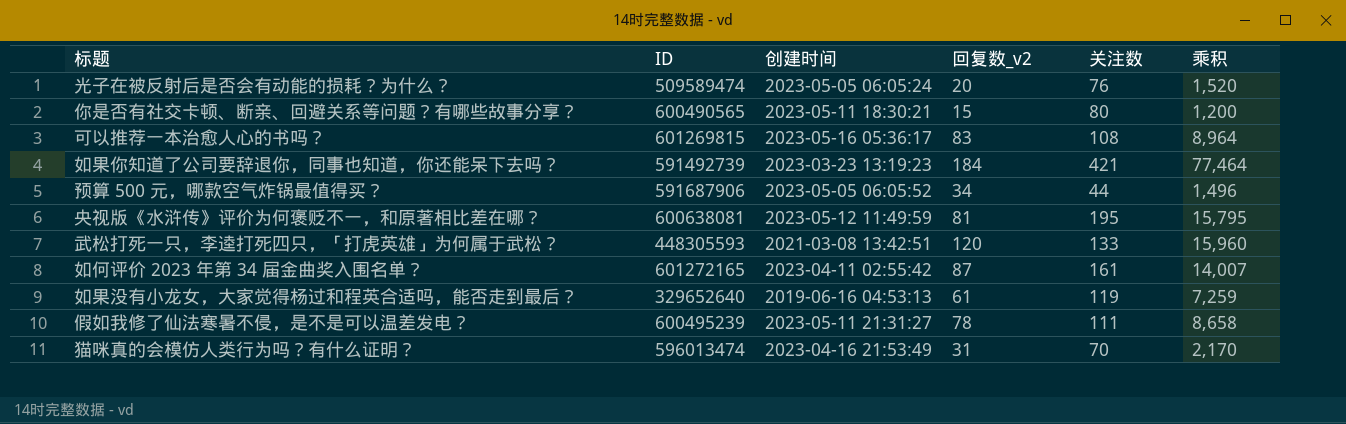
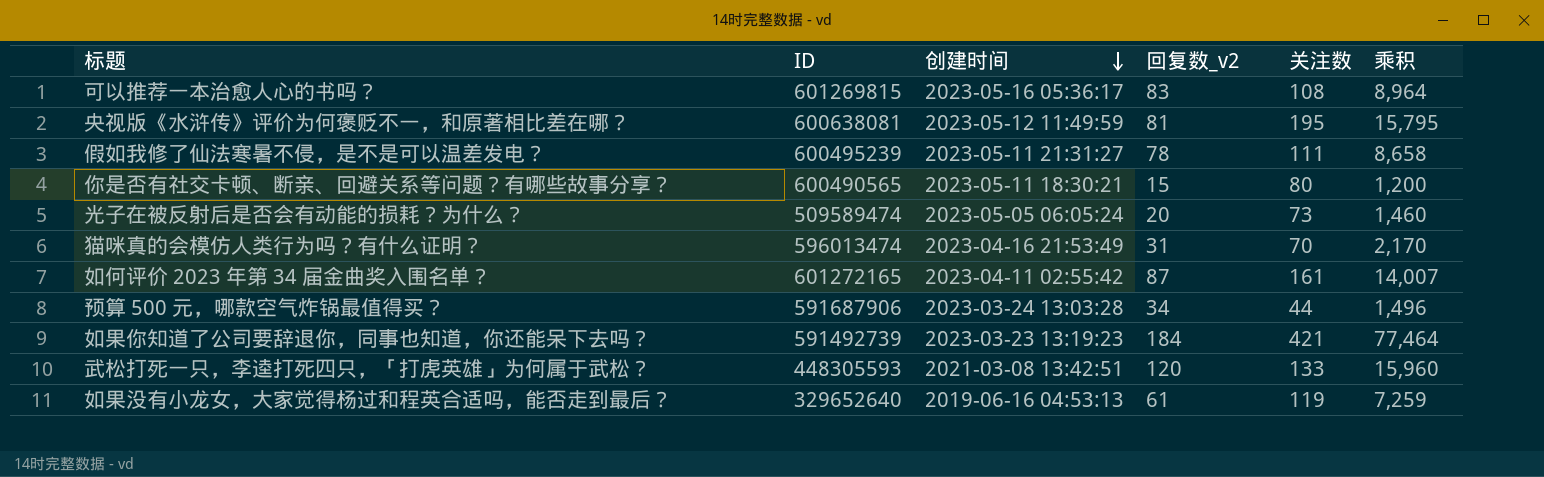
row order: none -> 创建时间 descending
光子在被反射后是否会有动能的损耗？为什么？ | 关注数: 76 -> 73
光子在被反射后是否会有动能的损耗？为什么？ | 乘积: 1,520 -> 1,460
预算 500 元，哪款空气炸锅最值得买？ | 创建时间: 2023-05-05 06:05:52 -> 2023-03-24 13:03:28

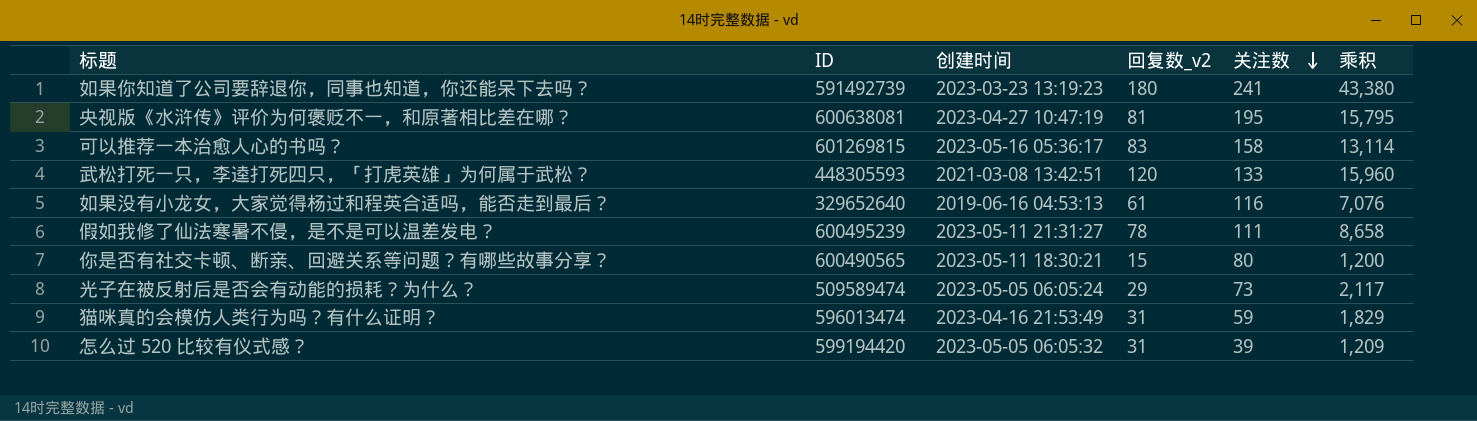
row order: 创建时间 descending -> 关注数 descending
row 如何评价 2023 年第 34 届金曲奖入围名单？: 601272165 | 2023-04-11 02:55:42 | 87 | 161 | 14,007 -> none
row 预算 500 元，哪款空气炸锅最值得买？: 591687906 | 2023-03-24 13:03:28 | 34 | 44 | 1,496 -> none
如果你知道了公司要辞退你，同事也知道，你还能呆下去吗？ | 回复数_v2: 184 -> 180
如果你知道了公司要辞退你，同事也知道，你还能呆下去吗？ | 关注数: 421 -> 241
如果你知道了公司要辞退你，同事也知道，你还能呆下去吗？ | 乘积: 77,464 -> 43,380
央视版《水浒传》评价为何褒贬不一，和原著相比差在哪？ | 创建时间: 2023-05-12 11:49:59 -> 2023-04-27 10:47:19
可以推荐一本治愈人心的书吗？ | 关注数: 108 -> 158
可以推荐一本治愈人心的书吗？ | 乘积: 8,964 -> 13,114
如果没有小龙女，大家觉得杨过和程英合适吗，能否走到最后？ | 关注数: 119 -> 116
如果没有小龙女，大家觉得杨过和程英合适吗，能否走到最后？ | 乘积: 7,259 -> 7,076
光子在被反射后是否会有动能的损耗？为什么？ | 回复数_v2: 20 -> 29
光子在被反射后是否会有动能的损耗？为什么？ | 乘积: 1,460 -> 2,117
猫咪真的会模仿人类行为吗？有什么证明？ | 关注数: 70 -> 59
猫咪真的会模仿人类行为吗？有什么证明？ | 乘积: 2,170 -> 1,829
row 怎么过 520 比较有仪式感？: none -> 599194420 | 2023-05-05 06:05:32 | 31 | 39 | 1,209

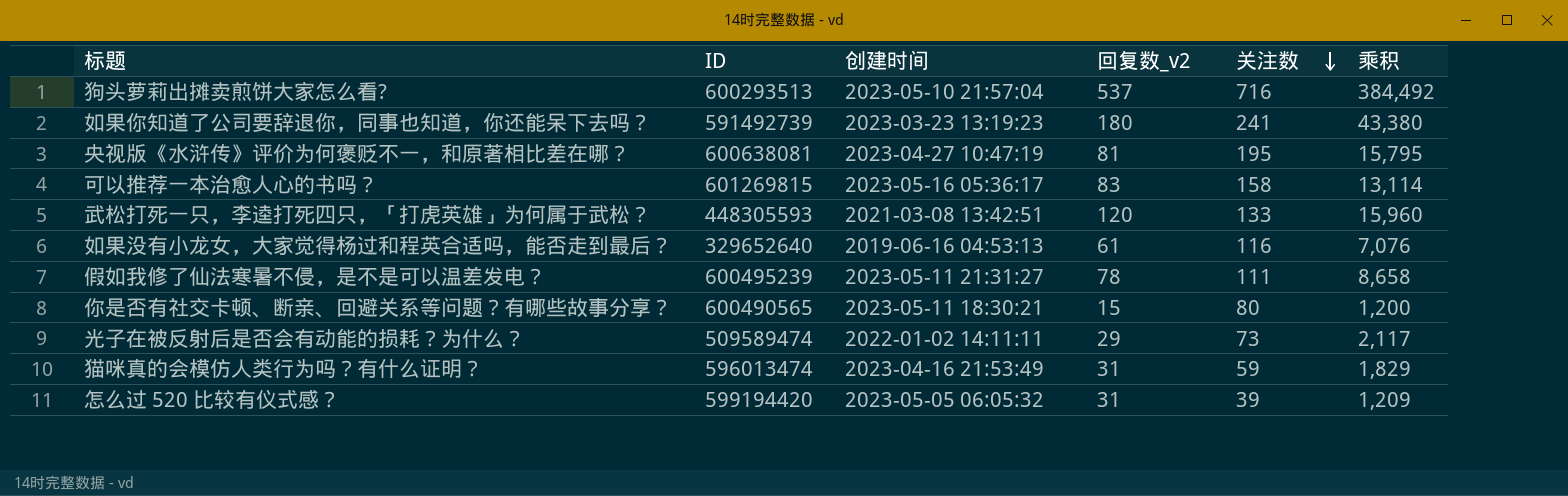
row 狗头萝莉出摊卖煎饼大家怎么看?: none -> 600293513 | 2023-05-10 21:57:04 | 537 | 716 | 384,492
光子在被反射后是否会有动能的损耗？为什么？ | 创建时间: 2023-05-05 06:05:24 -> 2022-01-02 14:11:11

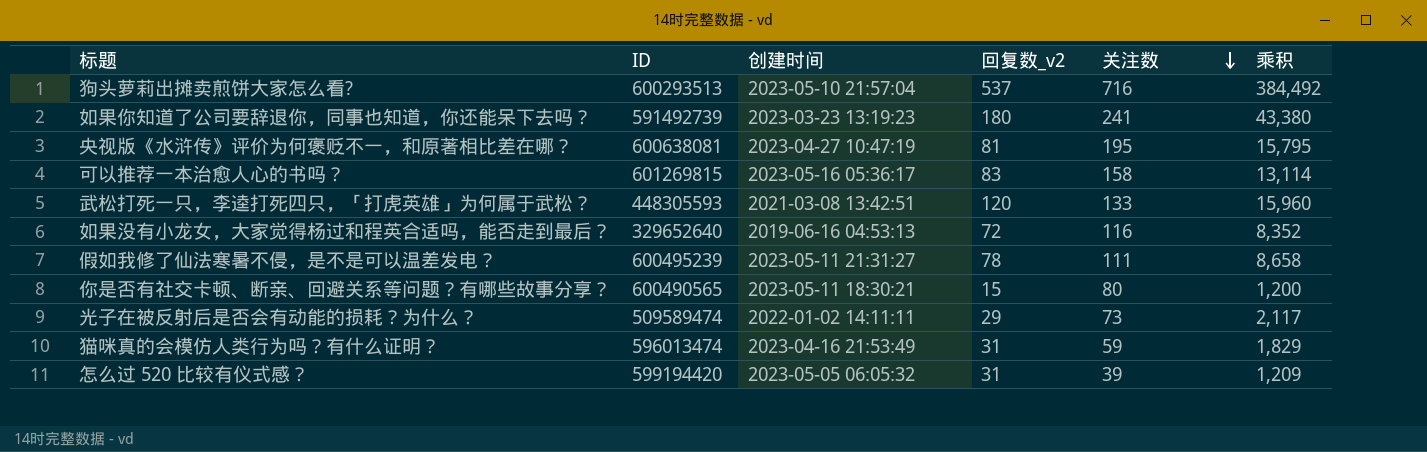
如果没有小龙女，大家觉得杨过和程英合适吗，能否走到最后？ | 回复数_v2: 61 -> 72
如果没有小龙女，大家觉得杨过和程英合适吗，能否走到最后？ | 乘积: 7,076 -> 8,352

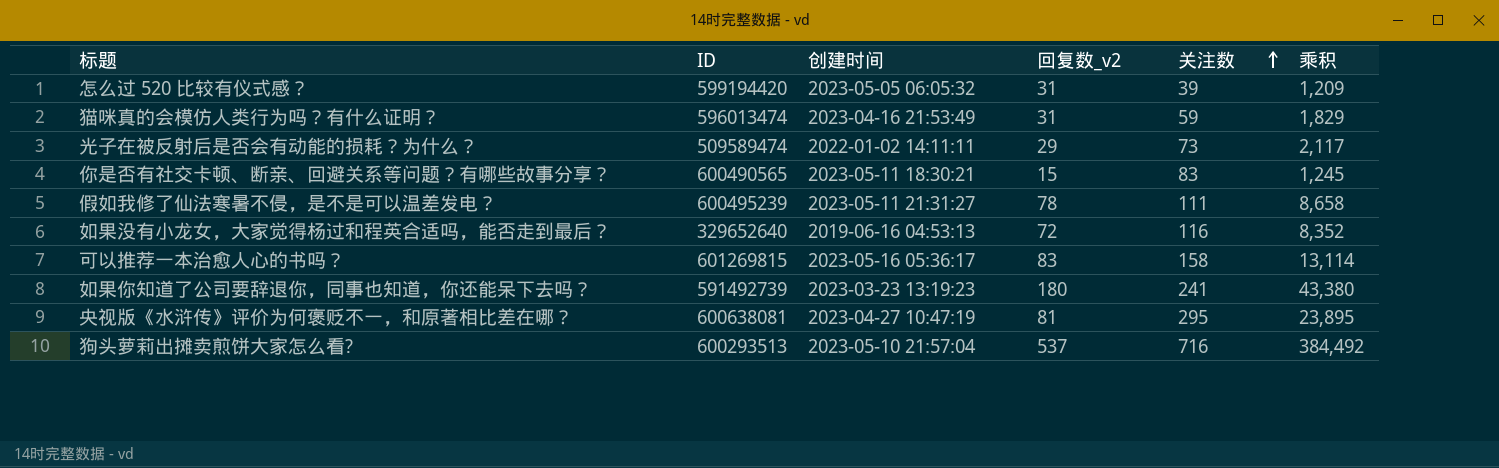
row order: 关注数 descending -> 关注数 ascending
row 武松打死一只，李逵打死四只，「打虎英雄」为何属于武松？: 448305593 | 2021-03-08 13:42:51 | 120 | 133 | 15,960 -> none
你是否有社交卡顿、断亲、回避关系等问题？有哪些故事分享？ | 关注数: 80 -> 83
你是否有社交卡顿、断亲、回避关系等问题？有哪些故事分享？ | 乘积: 1,200 -> 1,245
央视版《水浒传》评价为何褒贬不一，和原著相比差在哪？ | 关注数: 195 -> 295
央视版《水浒传》评价为何褒贬不一，和原著相比差在哪？ | 乘积: 15,795 -> 23,895

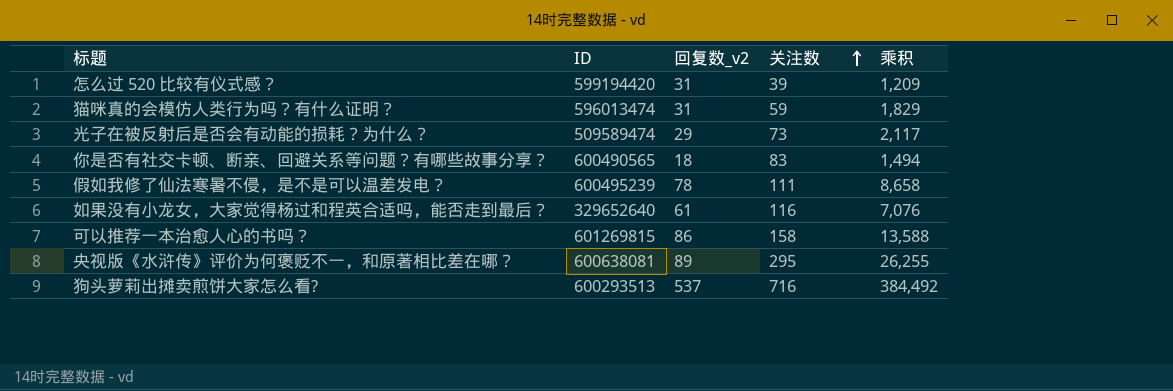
column 创建时间 | position: 3 -> none
row 如果你知道了公司要辞退你，同事也知道，你还能呆下去吗？: 591492739 | 2023-03-23 13:19:23 | 180 | 241 | 43,380 -> none
你是否有社交卡顿、断亲、回避关系等问题？有哪些故事分享？ | 回复数_v2: 15 -> 18
你是否有社交卡顿、断亲、回避关系等问题？有哪些故事分享？ | 乘积: 1,245 -> 1,494
如果没有小龙女，大家觉得杨过和程英合适吗，能否走到最后？ | 回复数_v2: 72 -> 61
如果没有小龙女，大家觉得杨过和程英合适吗，能否走到最后？ | 乘积: 8,352 -> 7,076
可以推荐一本治愈人心的书吗？ | 回复数_v2: 83 -> 86
可以推荐一本治愈人心的书吗？ | 乘积: 13,114 -> 13,588
央视版《水浒传》评价为何褒贬不一，和原著相比差在哪？ | 回复数_v2: 81 -> 89
央视版《水浒传》评价为何褒贬不一，和原著相比差在哪？ | 乘积: 23,895 -> 26,255

